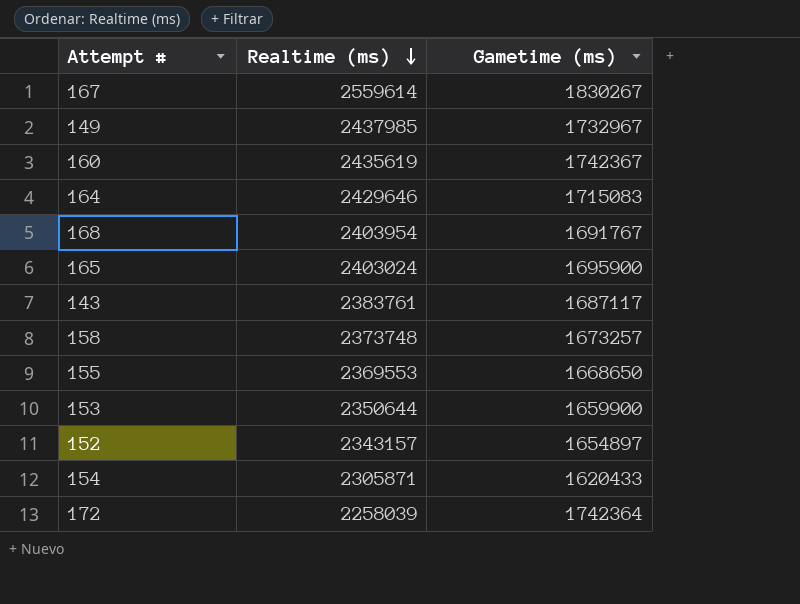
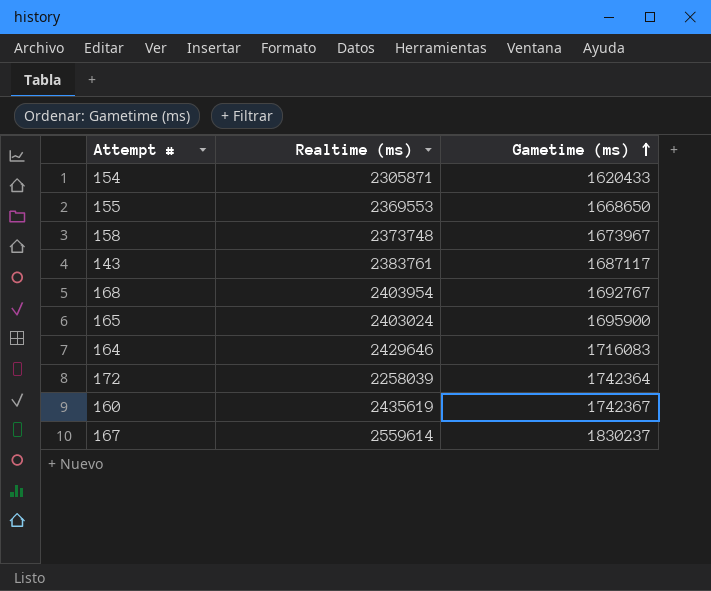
row order: Realtime (ms) descending -> Gametime (ms) ascending
row 149: 2437985 | 1732967 -> none
row 153: 2350644 | 1659900 -> none
row 152: 2343157 | 1654897 -> none
158 | Gametime (ms): 1673257 -> 1673967
168 | Gametime (ms): 1691767 -> 1692767
164 | Gametime (ms): 1715083 -> 1716083
167 | Gametime (ms): 1830267 -> 1830237

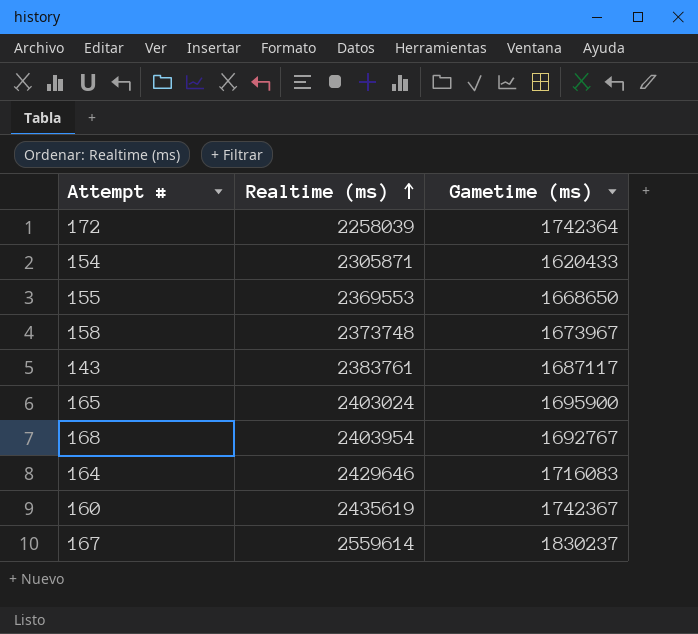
row order: Gametime (ms) ascending -> Realtime (ms) ascending

